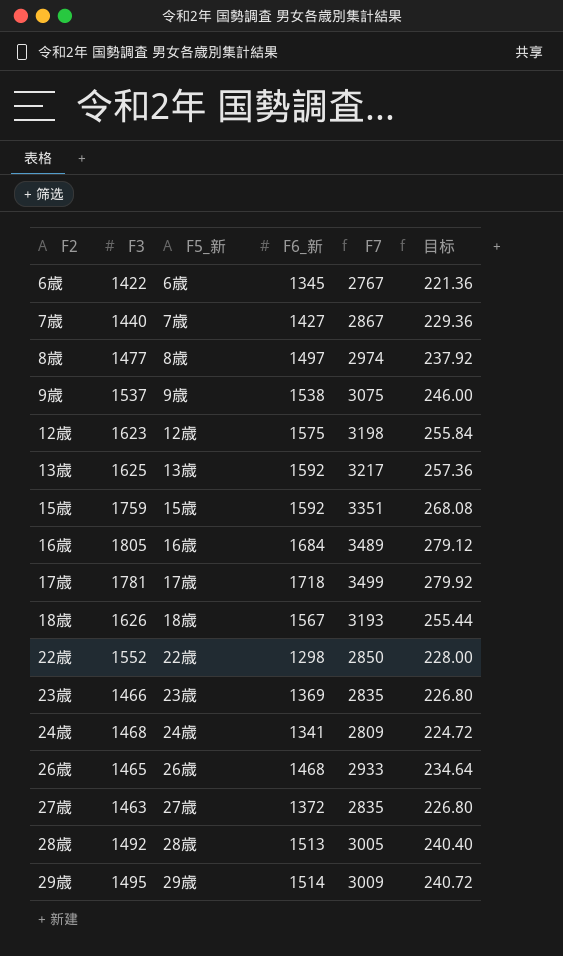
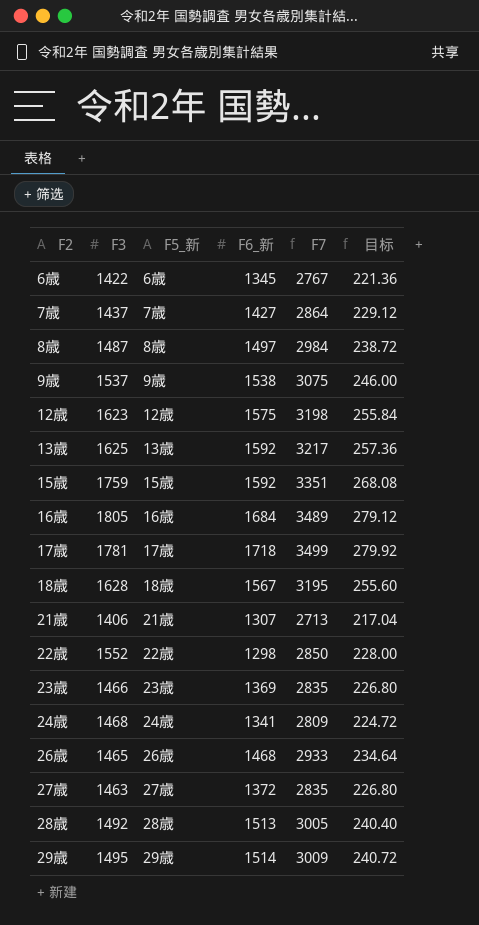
7歳 | F3: 1440 -> 1437
7歳 | F7: 2867 -> 2864
7歳 | 目标: 229.36 -> 229.12
8歳 | F3: 1477 -> 1487
8歳 | F7: 2974 -> 2984
8歳 | 目标: 237.92 -> 238.72
18歳 | F3: 1626 -> 1628
18歳 | F7: 3193 -> 3195
18歳 | 目标: 255.44 -> 255.60
row 21歳: none -> 1406 | 21歳 | 1307 | 2713 | 217.04

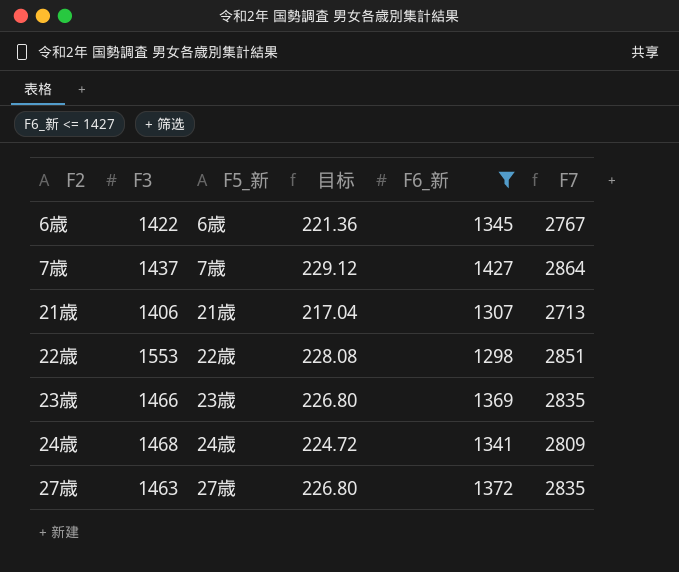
filter: none -> F6_新 <= 1427
column 目标 | position: 6 -> 4
22歳 | F3: 1552 -> 1553
22歳 | 目标: 228.00 -> 228.08
22歳 | F7: 2850 -> 2851

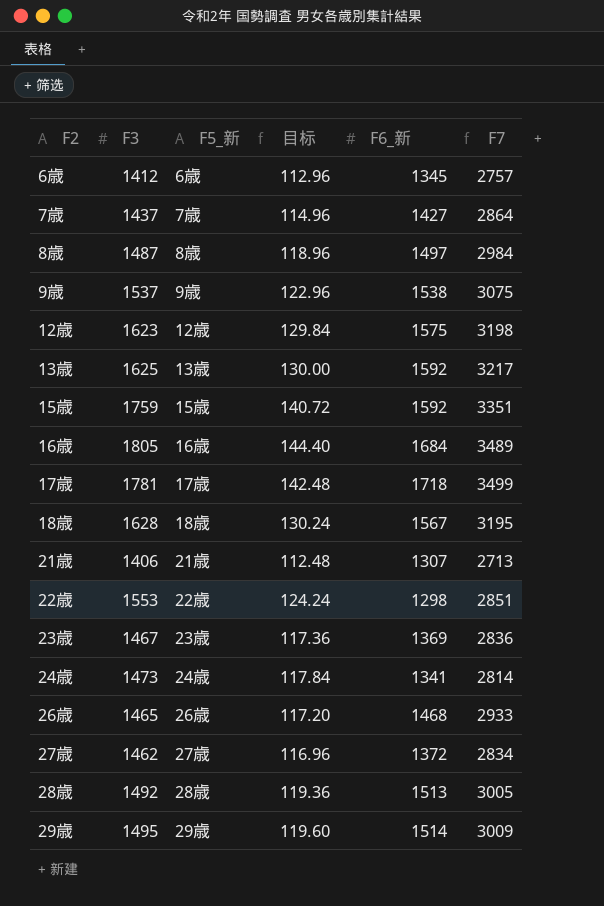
filter: F6_新 <= 1427 -> none
column 目标 | formula: [F7] * 0.08 -> [F3] * 0.08
6歳 | F3: 1422 -> 1412
6歳 | F7: 2767 -> 2757
23歳 | F3: 1466 -> 1467
23歳 | F7: 2835 -> 2836
24歳 | F3: 1468 -> 1473
24歳 | F7: 2809 -> 2814
27歳 | F3: 1463 -> 1462
27歳 | F7: 2835 -> 2834

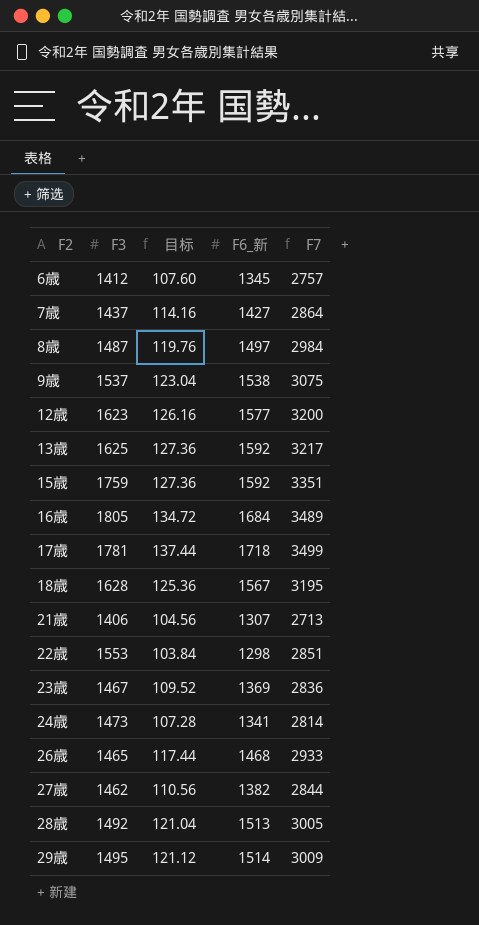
column F5_新 | position: 3 -> none
column 目标 | formula: [F3] * 0.08 -> [F6_新] * 0.08
12歳 | F6_新: 1575 -> 1577
12歳 | F7: 3198 -> 3200
27歳 | F6_新: 1372 -> 1382
27歳 | F7: 2834 -> 2844

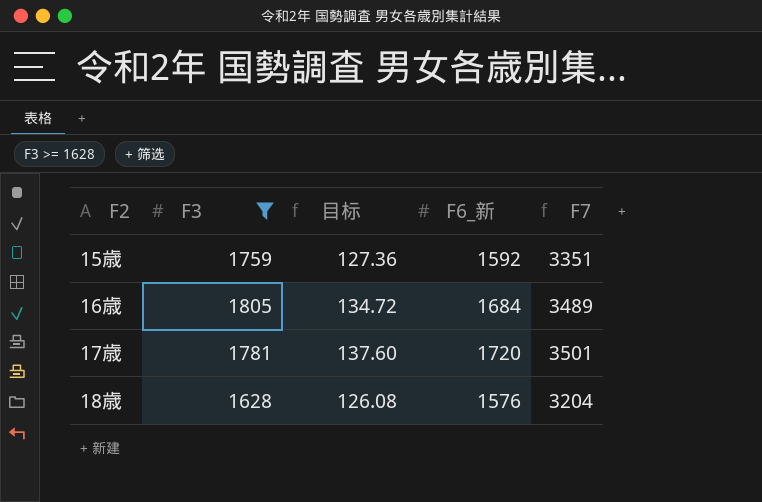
filter: none -> F3 >= 1628
17歳 | 目标: 137.44 -> 137.60
17歳 | F6_新: 1718 -> 1720
17歳 | F7: 3499 -> 3501
18歳 | 目标: 125.36 -> 126.08
18歳 | F6_新: 1567 -> 1576
18歳 | F7: 3195 -> 3204

